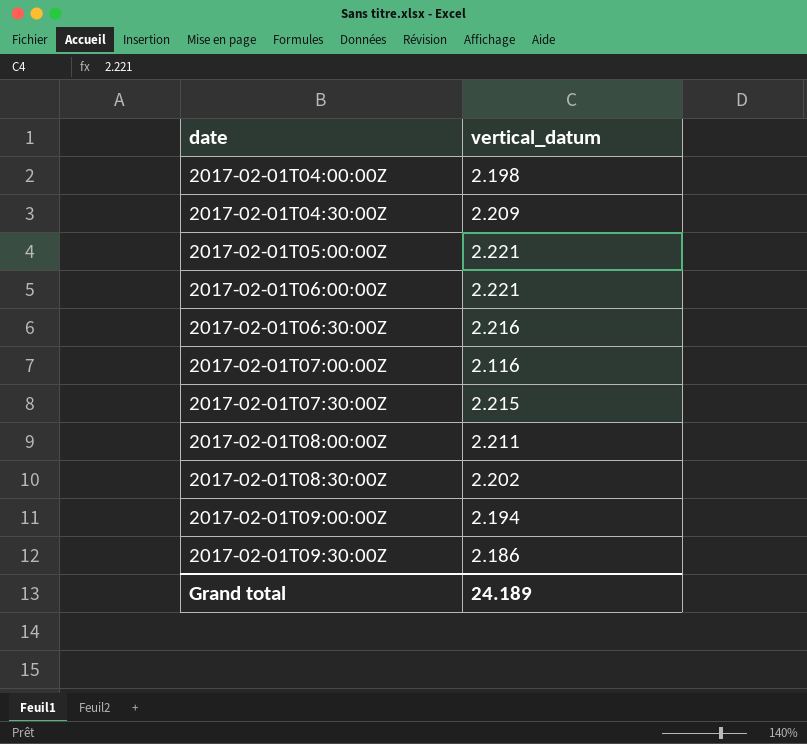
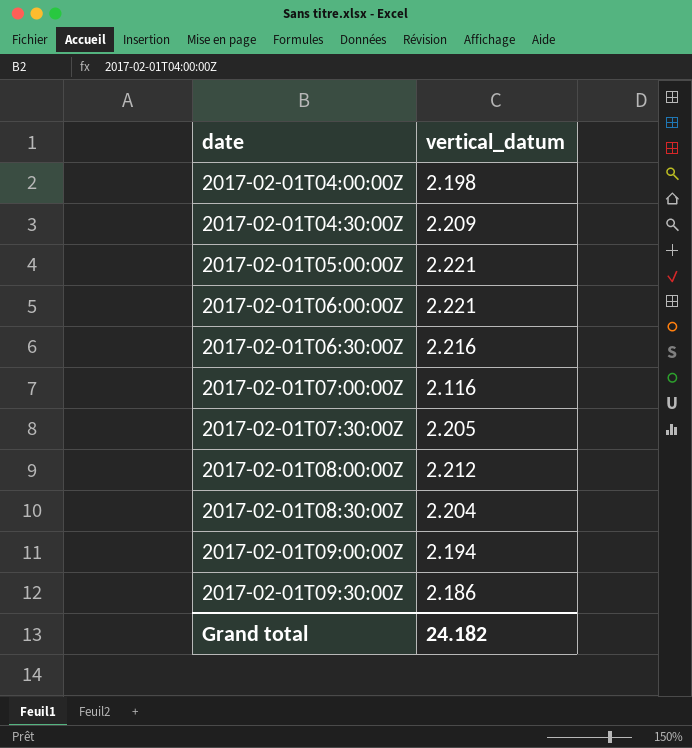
2017-02-01T07:30:00Z | vertical_datum: 2.215 -> 2.205
2017-02-01T08:00:00Z | vertical_datum: 2.211 -> 2.212
2017-02-01T08:30:00Z | vertical_datum: 2.202 -> 2.204
Grand total | vertical_datum: 24.189 -> 24.182

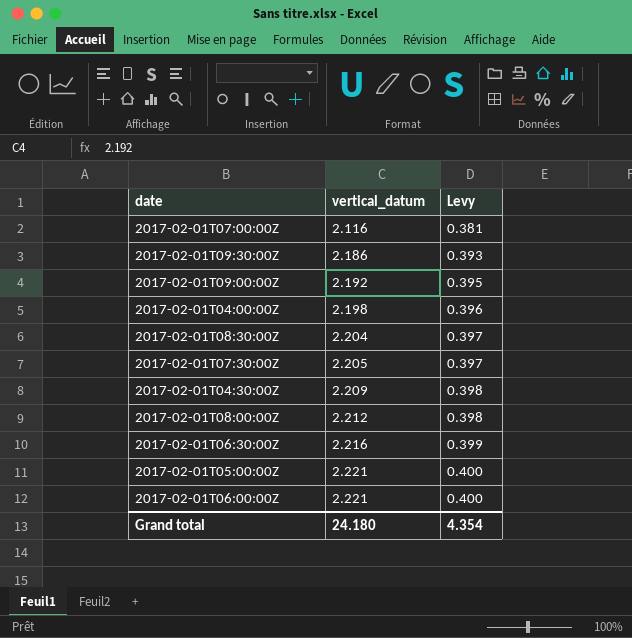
row order: date ascending -> vertical_datum ascending
column Levy | formula: none -> [vertical_datum] * 0.18
2017-02-01T09:00:00Z | vertical_datum: 2.194 -> 2.192
Grand total | vertical_datum: 24.182 -> 24.180

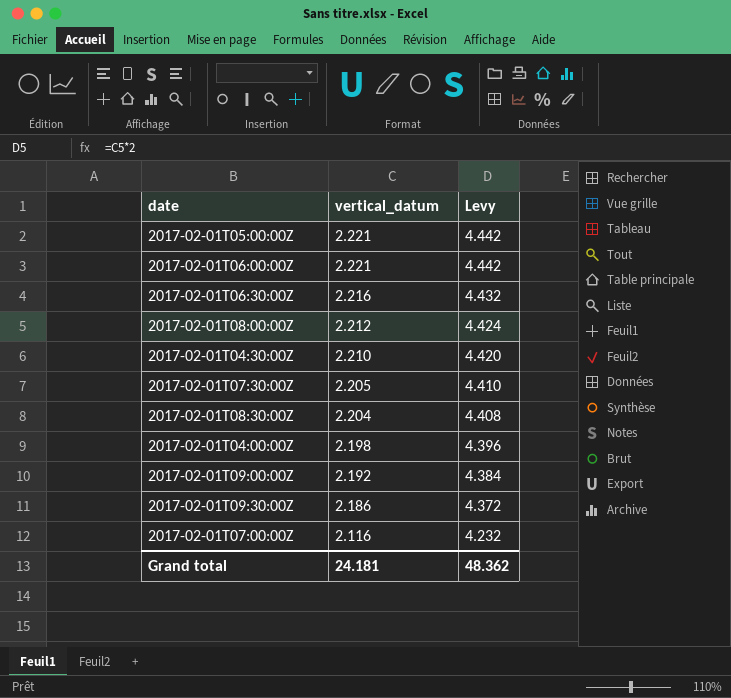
row order: vertical_datum ascending -> vertical_datum descending
column Levy | formula: [vertical_datum] * 0.18 -> [vertical_datum] * 2
2017-02-01T04:30:00Z | vertical_datum: 2.209 -> 2.210
Grand total | vertical_datum: 24.180 -> 24.181
Grand total | Levy: 4.354 -> 48.362

